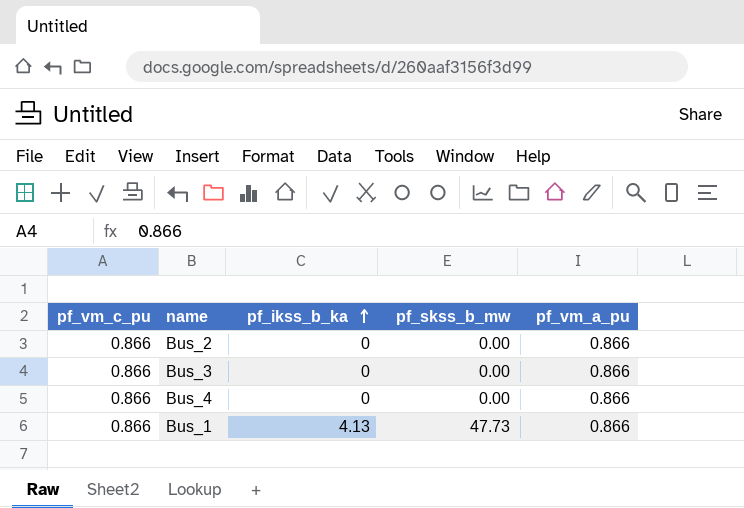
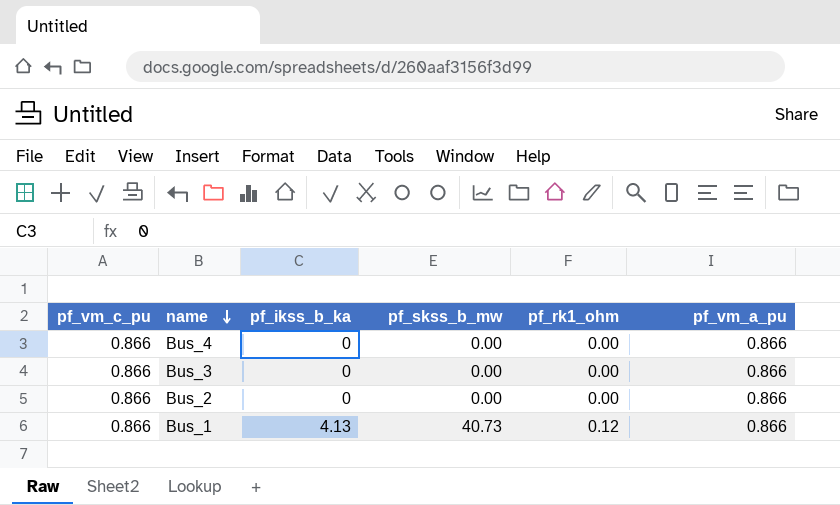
row order: pf_ikss_b_ka ascending -> name descending
column pf_rk1_ohm | position: none -> 5
Bus_1 | pf_skss_b_mw: 47.73 -> 40.73

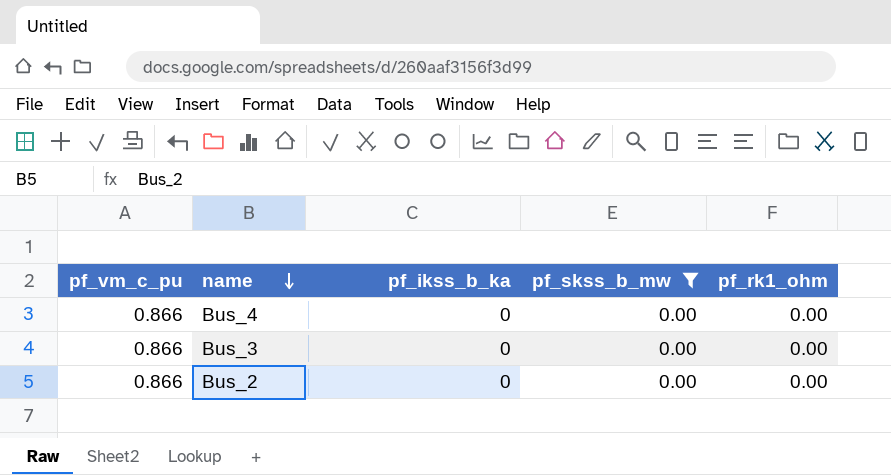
filter: none -> pf_skss_b_mw = 0.00
column pf_vm_a_pu | position: 6 -> none

